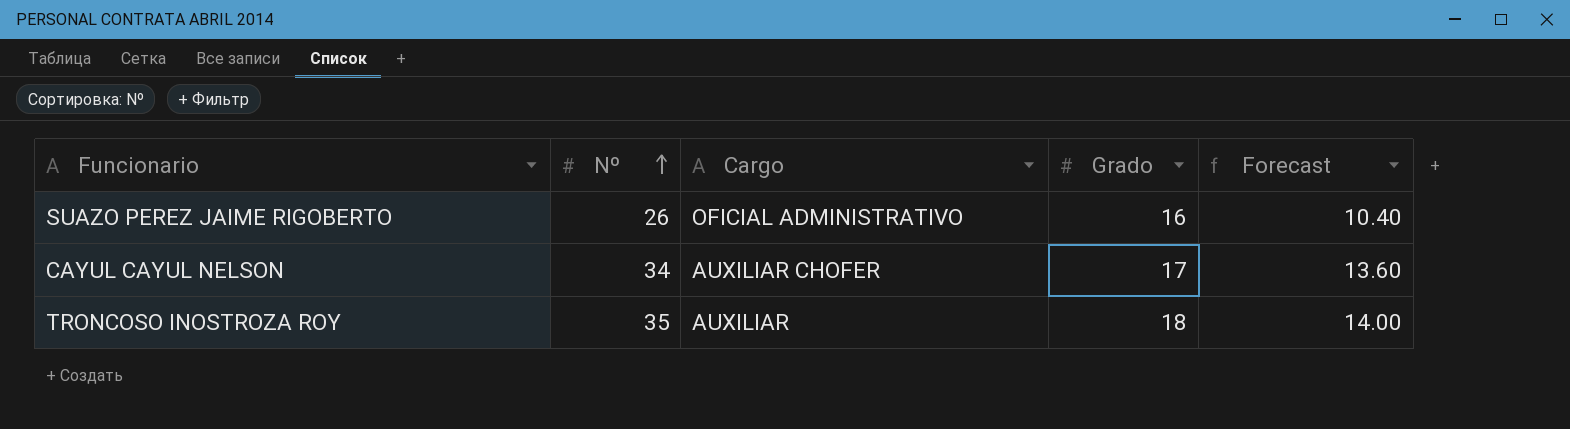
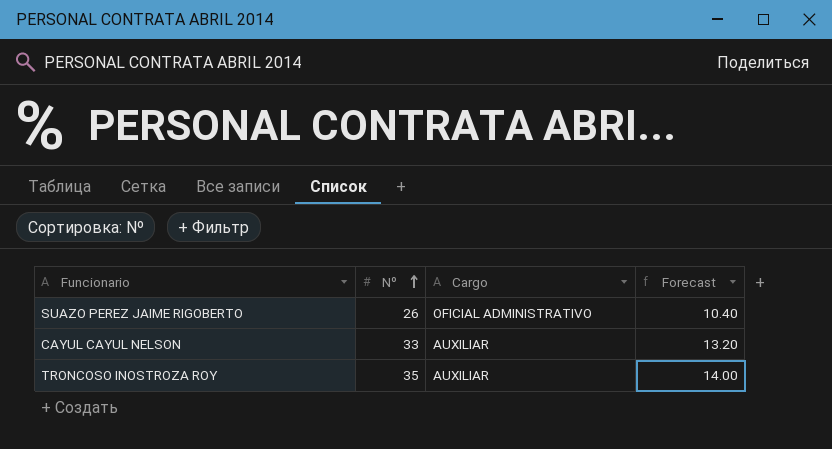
column Grado | position: 4 -> none
CAYUL CAYUL NELSON | Nº: 34 -> 33
CAYUL CAYUL NELSON | Cargo: AUXILIAR CHOFER -> AUXILIAR
CAYUL CAYUL NELSON | Forecast: 13.60 -> 13.20

